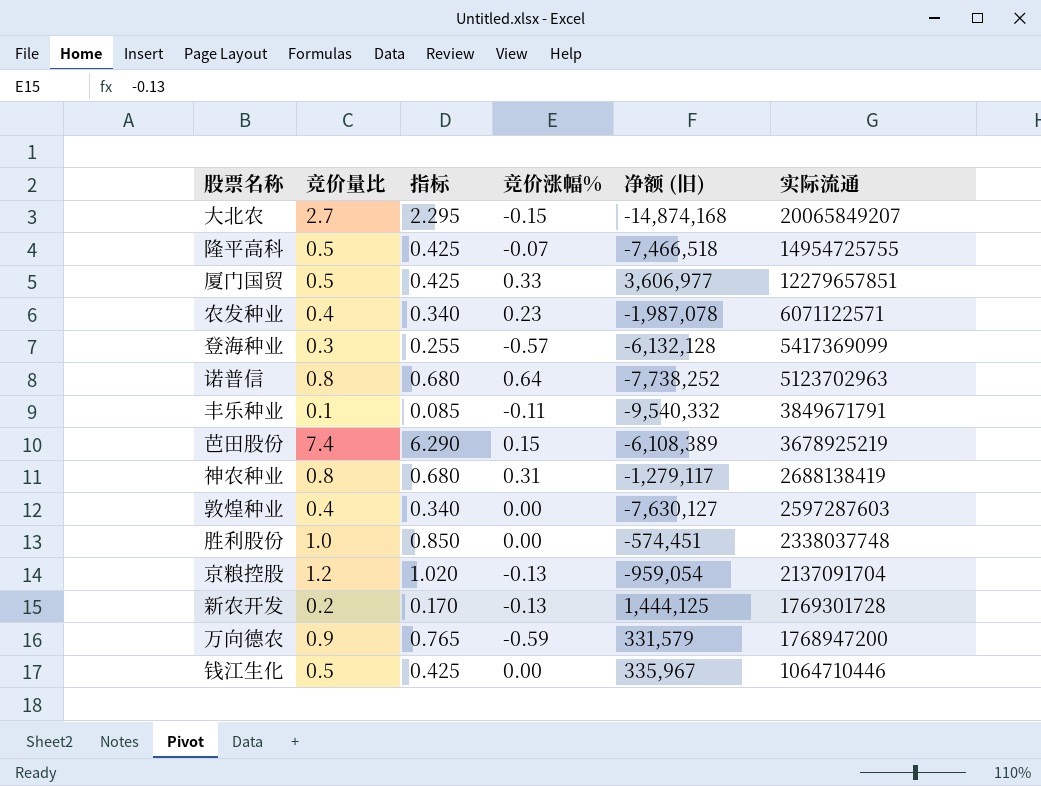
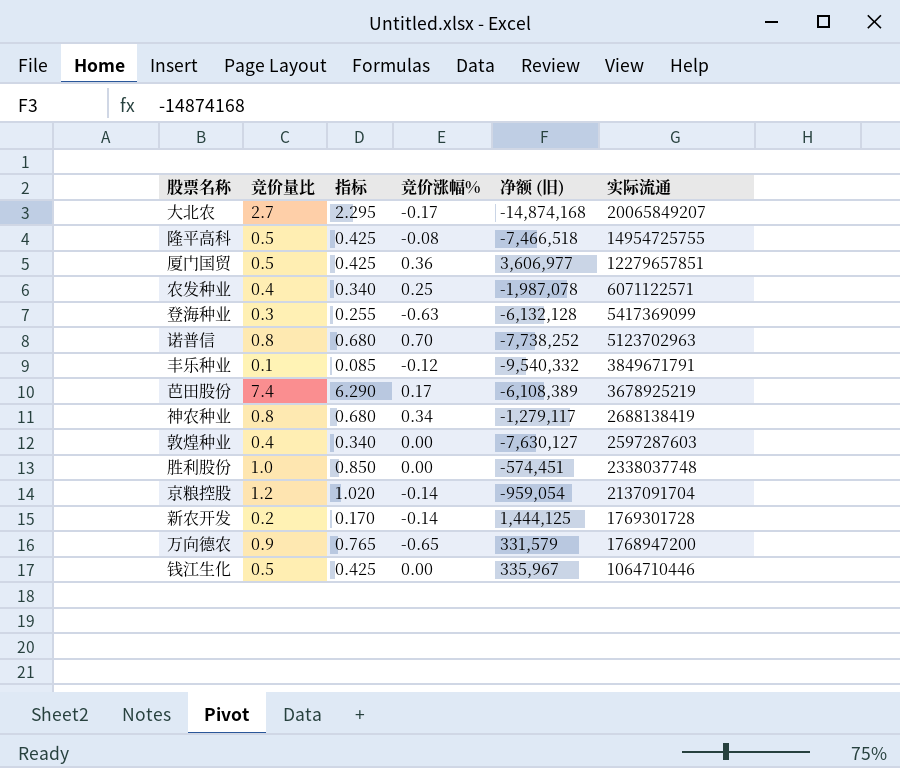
大北农 | 竞价涨幅%: -0.15 -> -0.17
隆平高科 | 竞价涨幅%: -0.07 -> -0.08
厦门国贸 | 竞价涨幅%: 0.33 -> 0.36
农发种业 | 竞价涨幅%: 0.23 -> 0.25
登海种业 | 竞价涨幅%: -0.57 -> -0.63
诺普信 | 竞价涨幅%: 0.64 -> 0.70
丰乐种业 | 竞价涨幅%: -0.11 -> -0.12
芭田股份 | 竞价涨幅%: 0.15 -> 0.17
神农种业 | 竞价涨幅%: 0.31 -> 0.34
京粮控股 | 竞价涨幅%: -0.13 -> -0.14
新农开发 | 竞价涨幅%: -0.13 -> -0.14
万向德农 | 竞价涨幅%: -0.59 -> -0.65

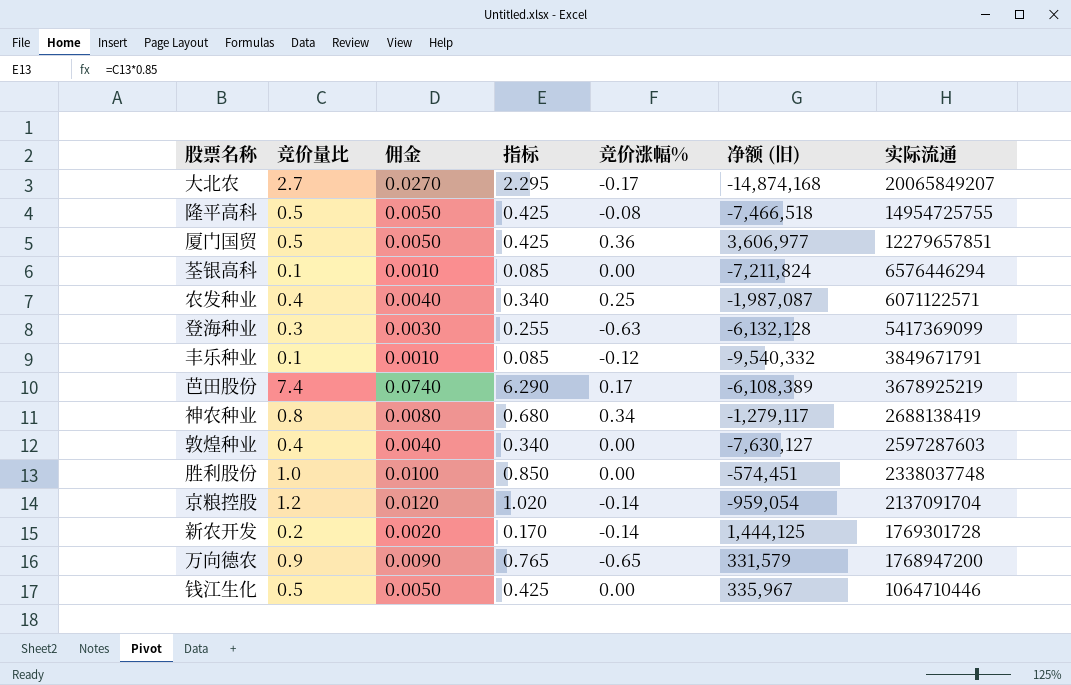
column 佣金 | formula: none -> [竞价量比] * 0.01
row 诺普信: 0.8 | 0.680 | 0.70 | -7,738,252 | 5123702963 -> none
row 荃银高科: none -> 0.1 | 0.0010 | 0.085 | 0.00 | -7,211,824 | 6576446294
农发种业 | 净额 (旧): -1,987,078 -> -1,987,087

